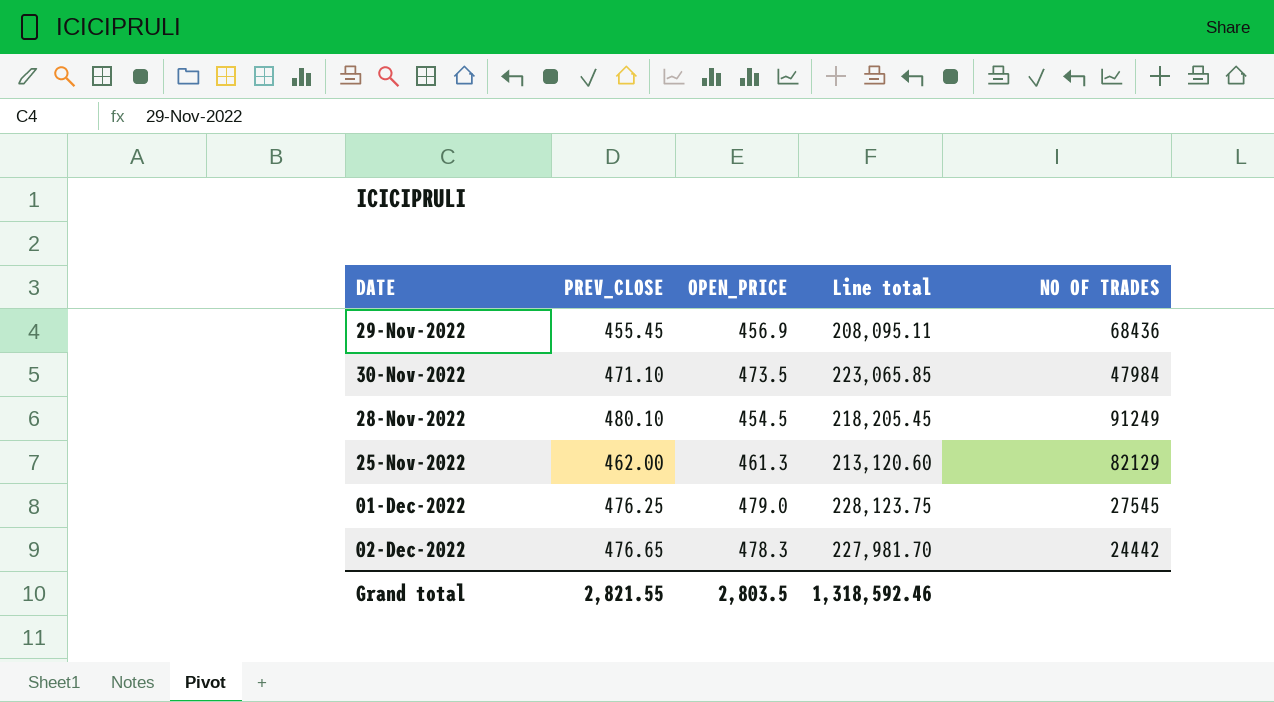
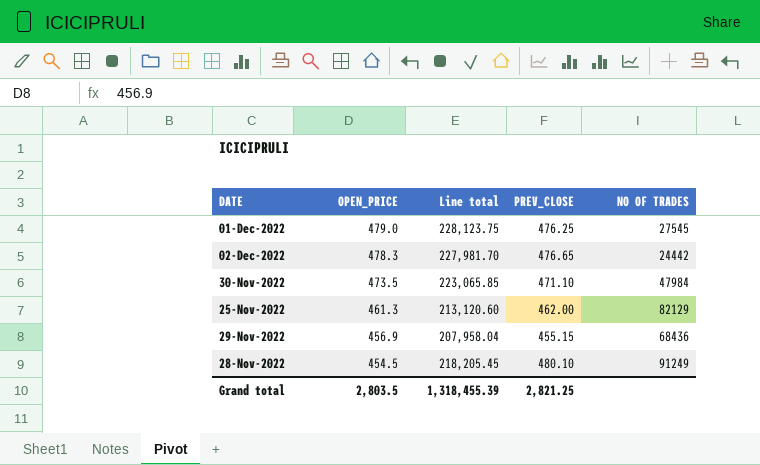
row order: none -> OPEN_PRICE descending
column PREV_CLOSE | position: 2 -> 4
29-Nov-2022 | Line total: 208,095.11 -> 207,958.04
29-Nov-2022 | PREV_CLOSE: 455.45 -> 455.15
Grand total | Line total: 1,318,592.46 -> 1,318,455.39
Grand total | PREV_CLOSE: 2,821.55 -> 2,821.25

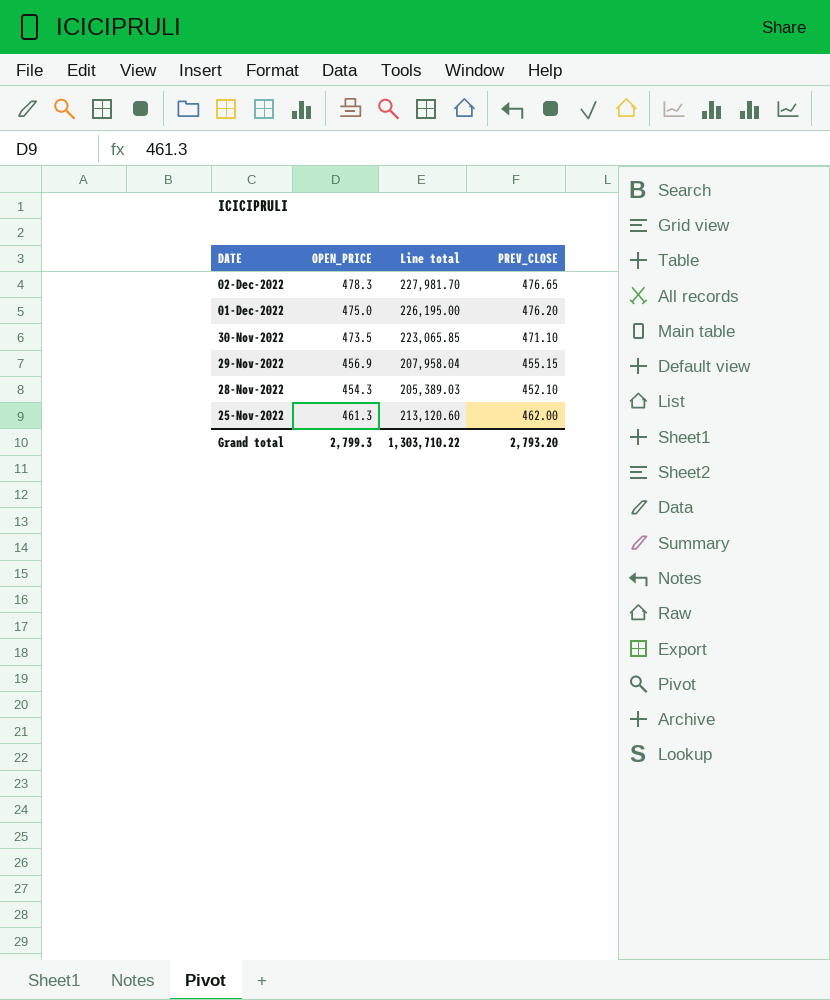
row order: OPEN_PRICE descending -> DATE descending
column NO OF TRADES | position: 5 -> none
01-Dec-2022 | OPEN_PRICE: 479.0 -> 475.0
01-Dec-2022 | Line total: 228,123.75 -> 226,195.00
01-Dec-2022 | PREV_CLOSE: 476.25 -> 476.20
28-Nov-2022 | OPEN_PRICE: 454.5 -> 454.3
28-Nov-2022 | Line total: 218,205.45 -> 205,389.03
28-Nov-2022 | PREV_CLOSE: 480.10 -> 452.10
Grand total | OPEN_PRICE: 2,803.5 -> 2,799.3
Grand total | Line total: 1,318,455.39 -> 1,303,710.22
Grand total | PREV_CLOSE: 2,821.25 -> 2,793.20

